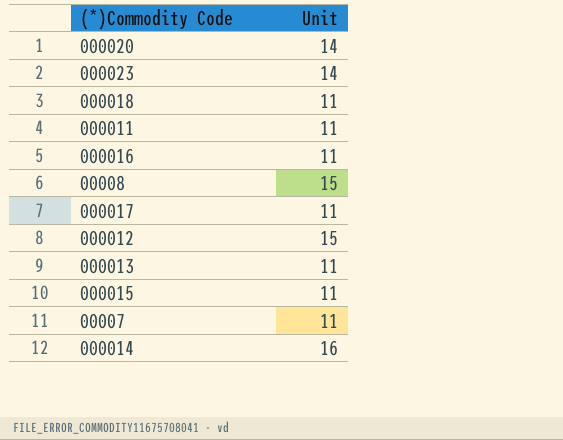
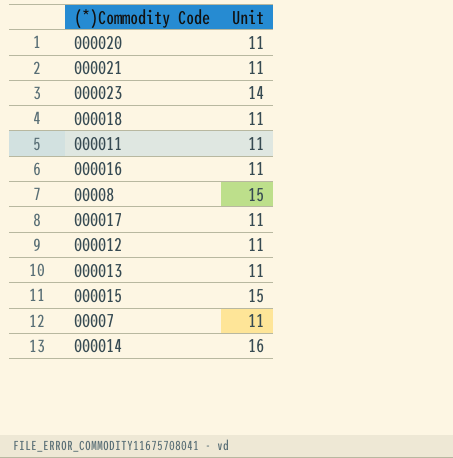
000020 | Unit: 14 -> 11
row 000021: none -> 11
000012 | Unit: 15 -> 11
000015 | Unit: 11 -> 15

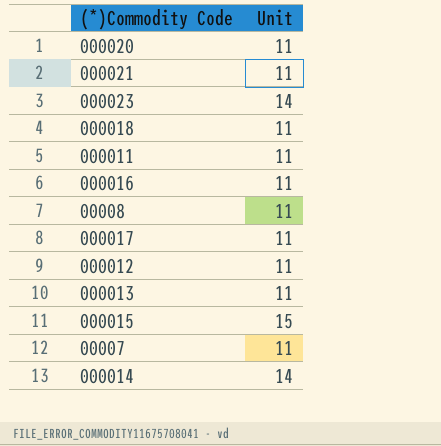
00008 | Unit: 15 -> 11
000014 | Unit: 16 -> 14

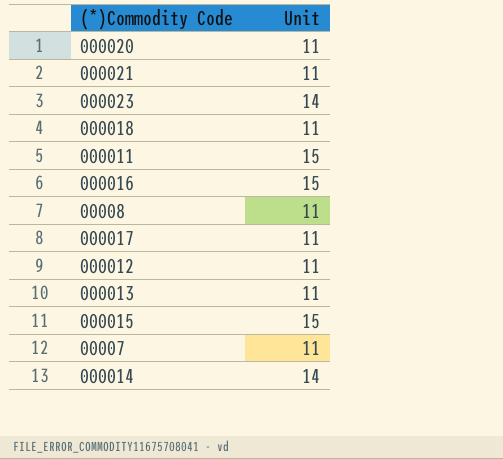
000011 | Unit: 11 -> 15
000016 | Unit: 11 -> 15

